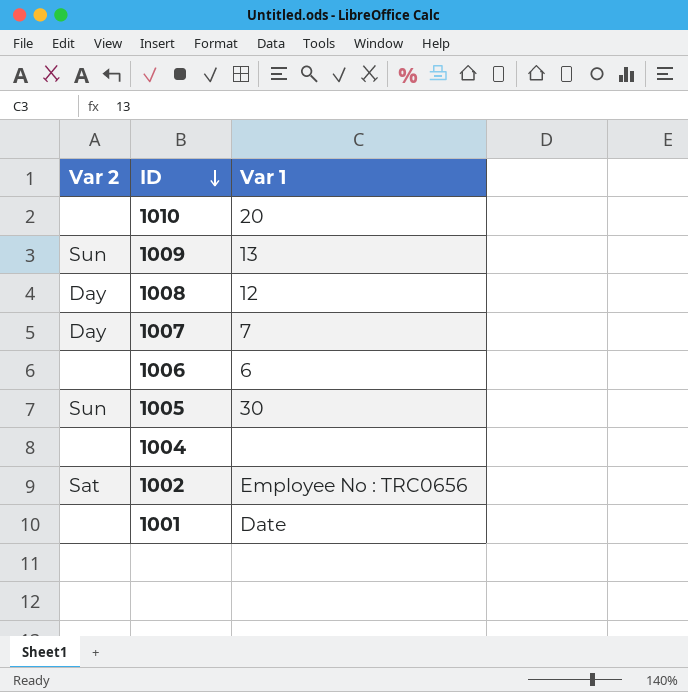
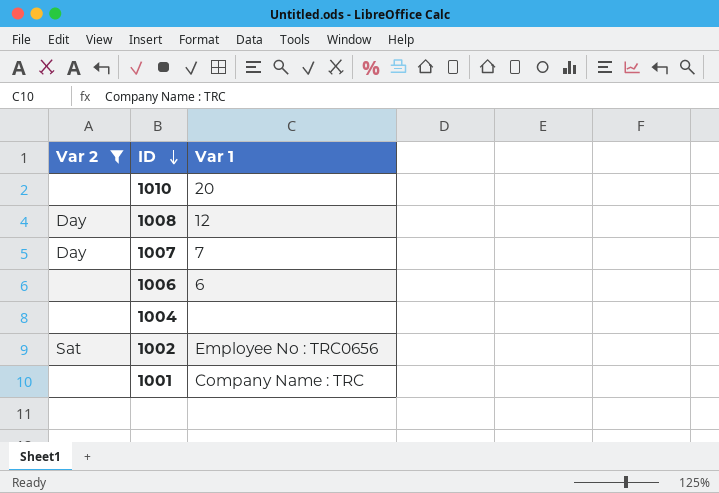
filter: none -> Var 2 != Sun
1001 | Var 1: Date -> Company Name : TRC

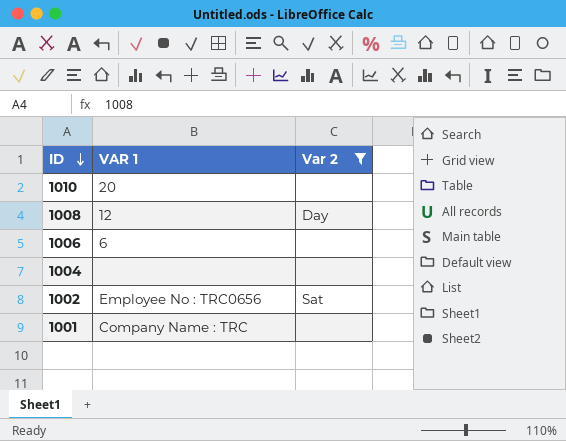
column name: Var 1 -> VAR 1
column Var 2 | position: 1 -> 3
row 1007: Day | 7 -> none

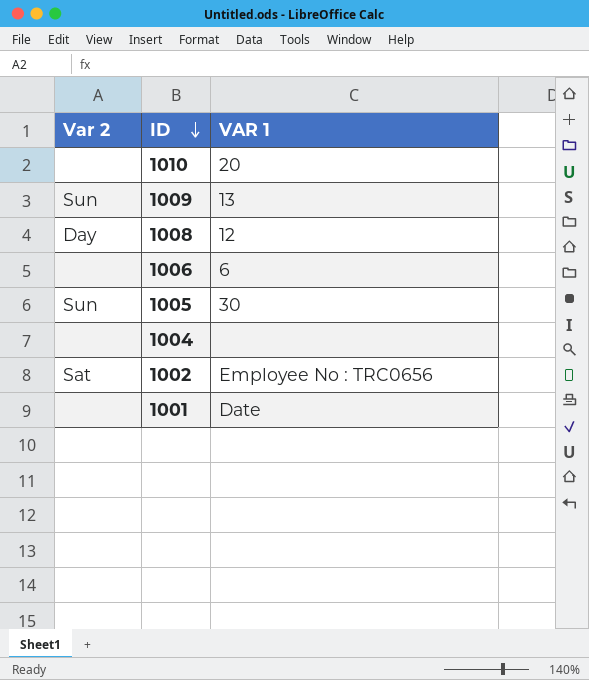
filter: Var 2 != Sun -> none
column Var 2 | position: 3 -> 1
1001 | VAR 1: Company Name : TRC -> Date

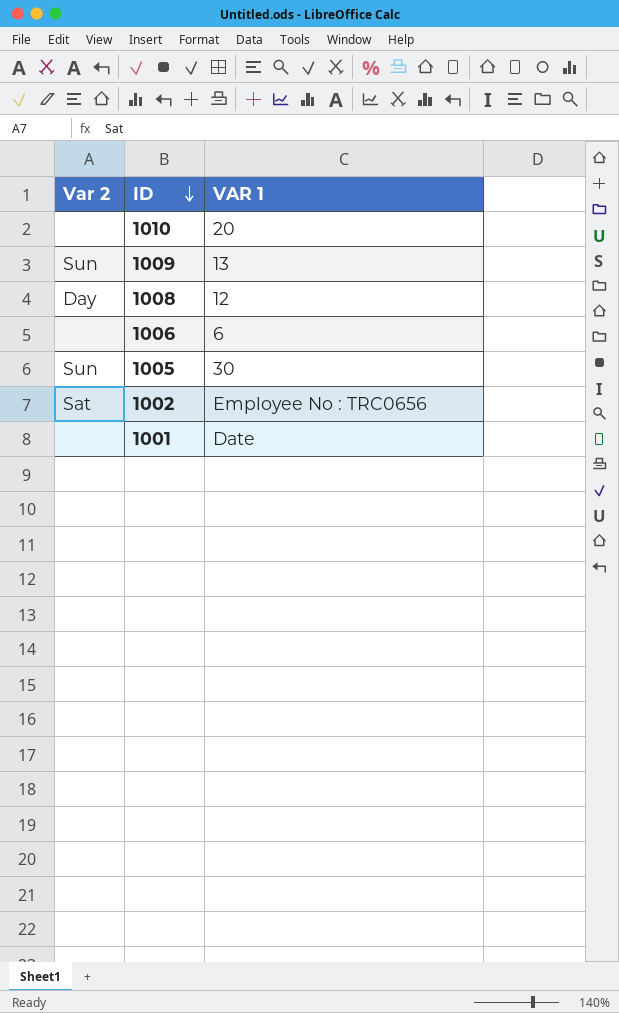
row 1004: none | none -> none

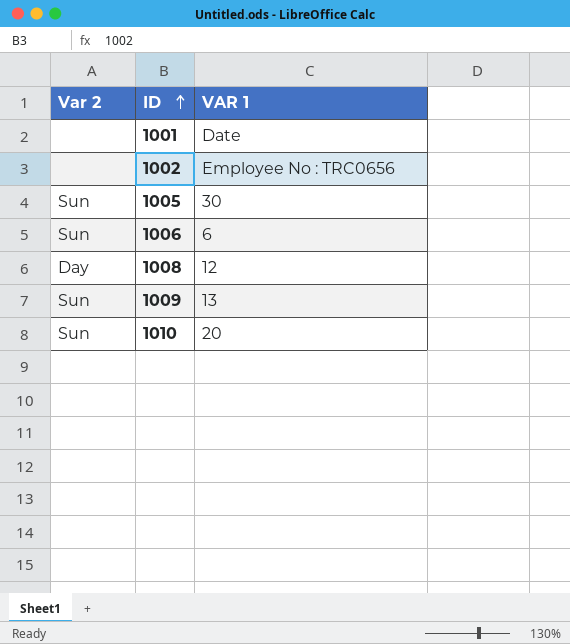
row order: ID descending -> ID ascending
1002 | Var 2: Sat -> none
1006 | Var 2: none -> Sun
1010 | Var 2: none -> Sun

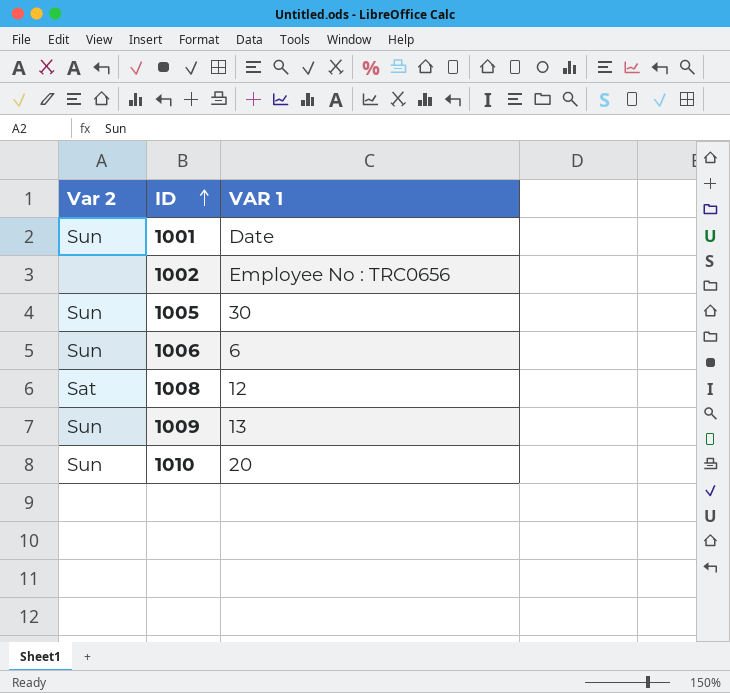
1001 | Var 2: none -> Sun
1008 | Var 2: Day -> Sat

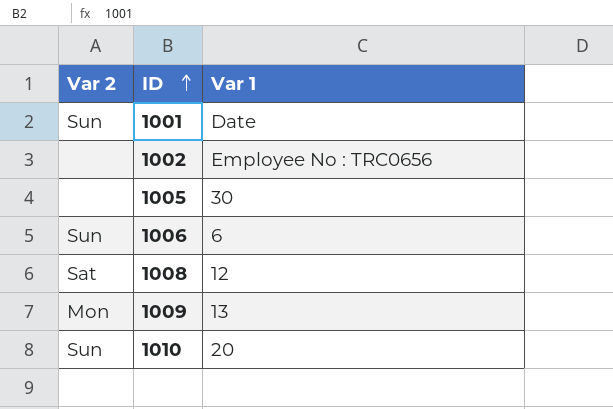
column name: VAR 1 -> Var 1
1005 | Var 2: Sun -> none
1009 | Var 2: Sun -> Mon

